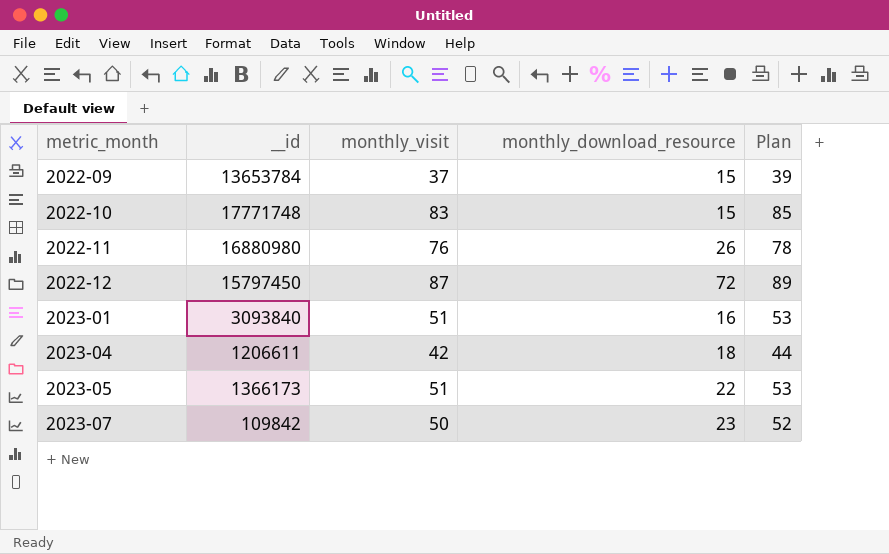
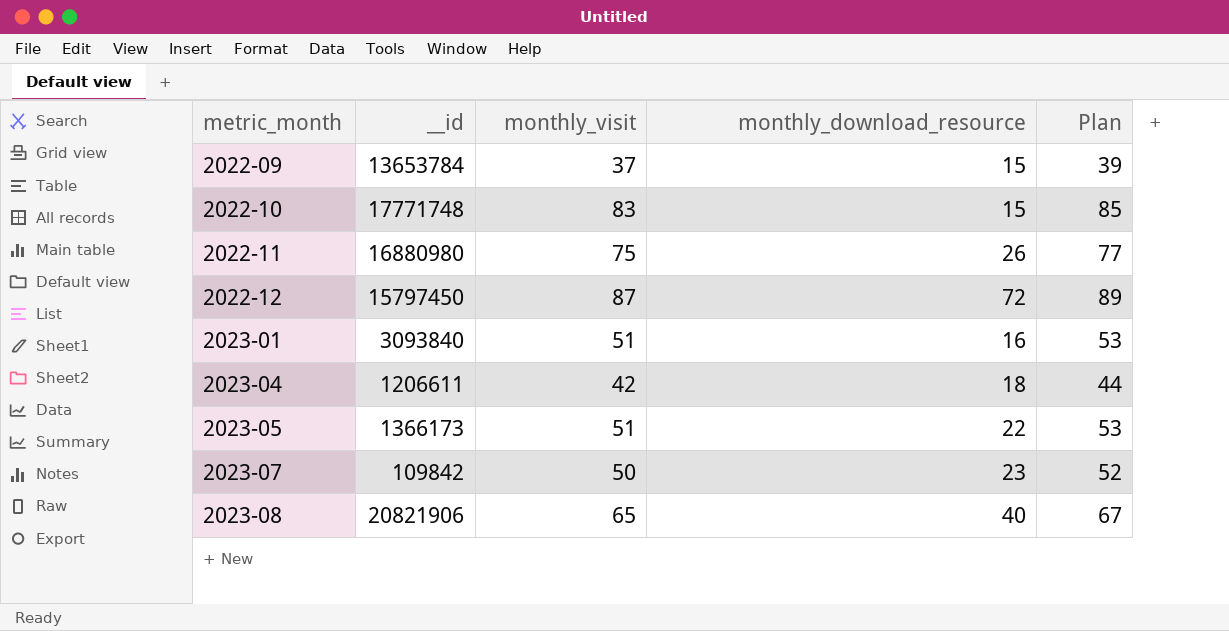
2022-11 | monthly_visit: 76 -> 75
2022-11 | Plan: 78 -> 77
row 2023-08: none -> 20821906 | 65 | 40 | 67

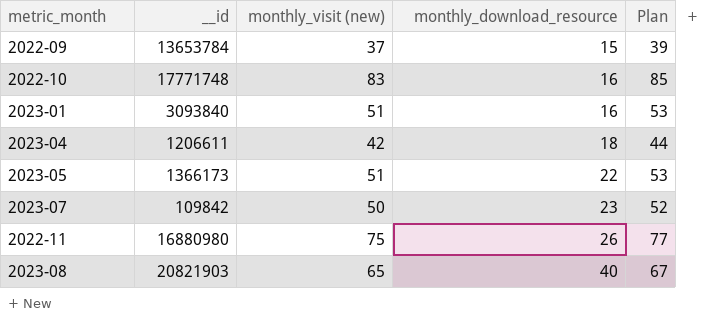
row order: metric_month ascending -> monthly_download_resource ascending
column name: monthly_visit -> monthly_visit (new)
row 2022-12: 15797450 | 87 | 72 | 89 -> none
2022-10 | monthly_download_resource: 15 -> 16
2023-08 | __id: 20821906 -> 20821903

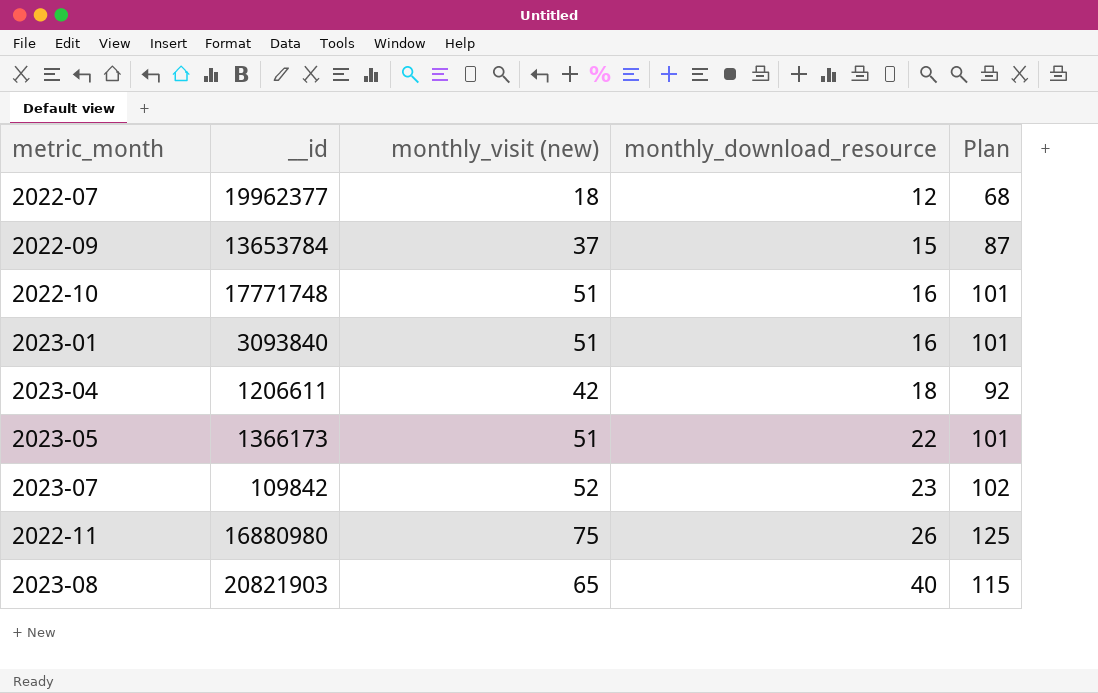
column Plan | formula: [monthly_visit (new)] + 2 -> [monthly_visit (new)] + 50
row 2022-07: none -> 19962377 | 18 | 12 | 68
2022-10 | monthly_visit (new): 83 -> 51
2023-07 | monthly_visit (new): 50 -> 52

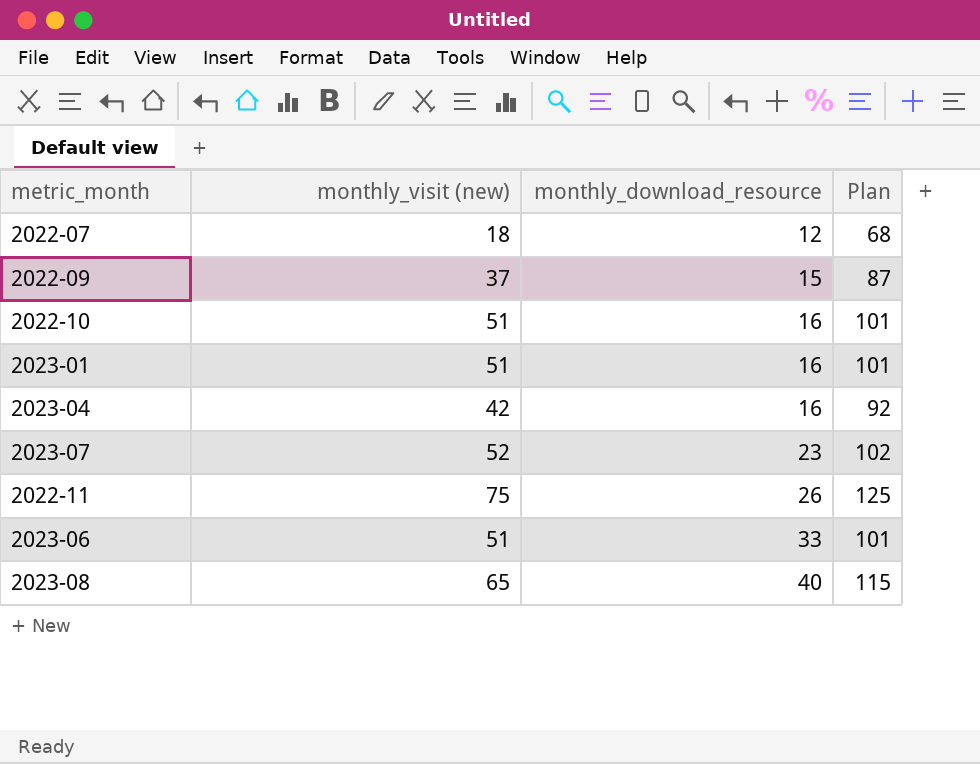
column __id | position: 2 -> none
row 2023-05: 1366173 | 51 | 22 | 101 -> none
2023-04 | monthly_download_resource: 18 -> 16
row 2023-06: none -> 51 | 33 | 101

